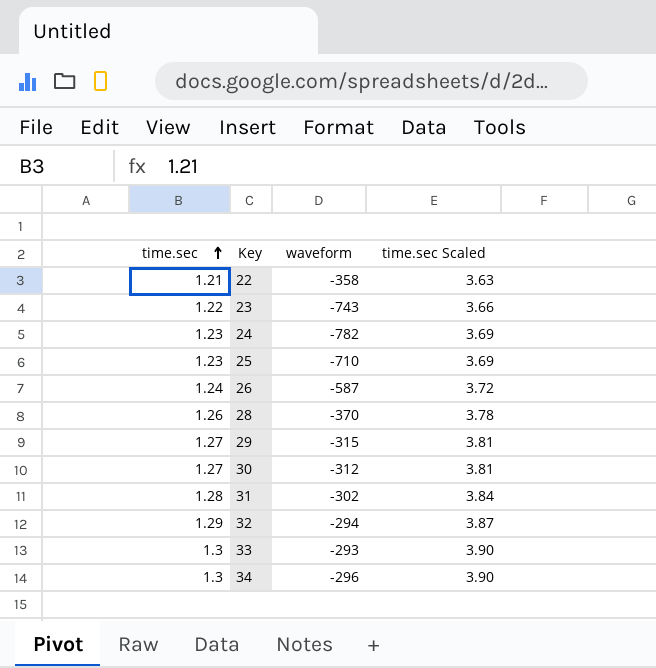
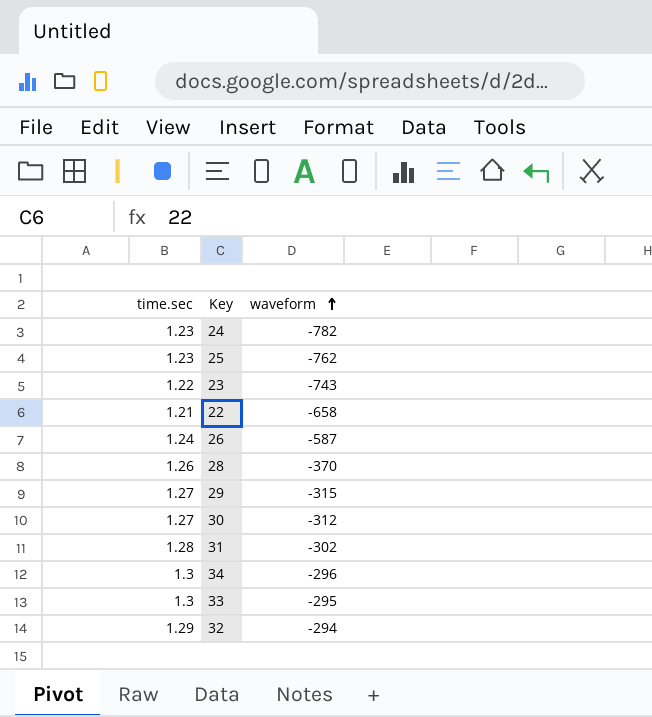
row order: time.sec ascending -> waveform ascending
column time.sec Scaled | formula: [time.sec] * 3 -> none
25 | waveform: -710 -> -762
22 | waveform: -358 -> -658
33 | waveform: -293 -> -295

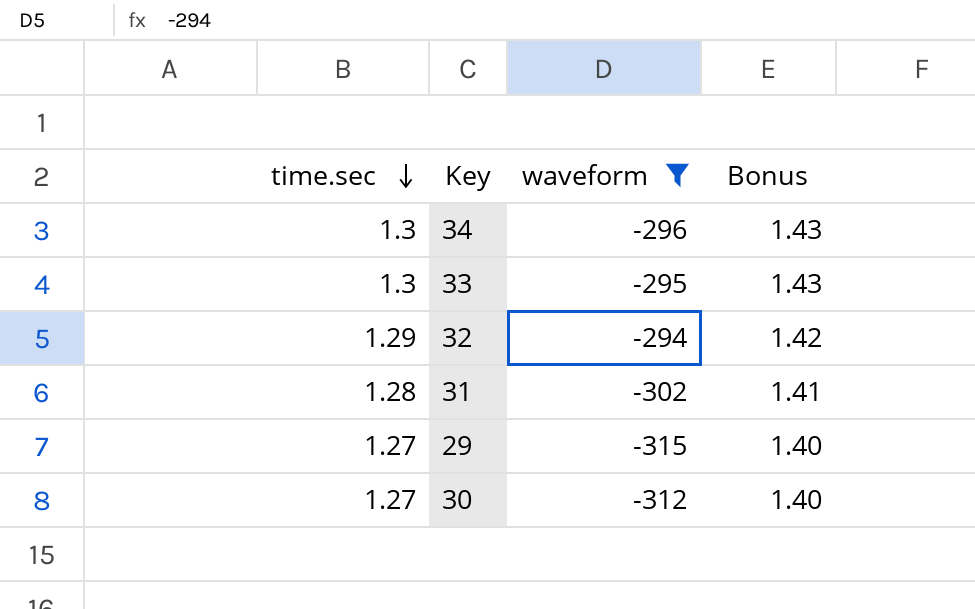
filter: none -> waveform >= -315
row order: waveform ascending -> time.sec descending
column Bonus | formula: none -> [time.sec] * 1.1

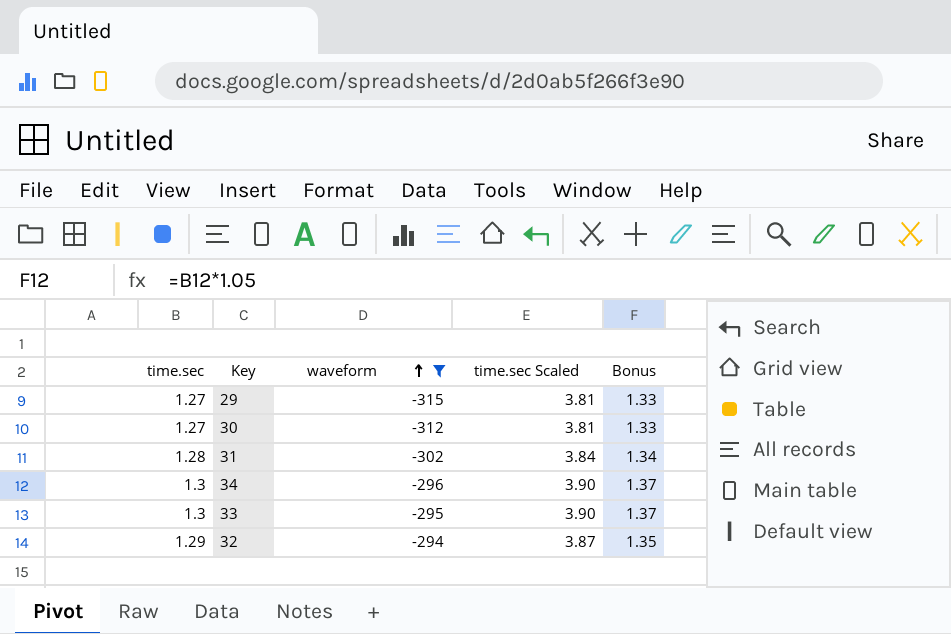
row order: time.sec descending -> waveform ascending
column time.sec Scaled | formula: none -> [time.sec] * 3
column Bonus | formula: [time.sec] * 1.1 -> [time.sec] * 1.05

